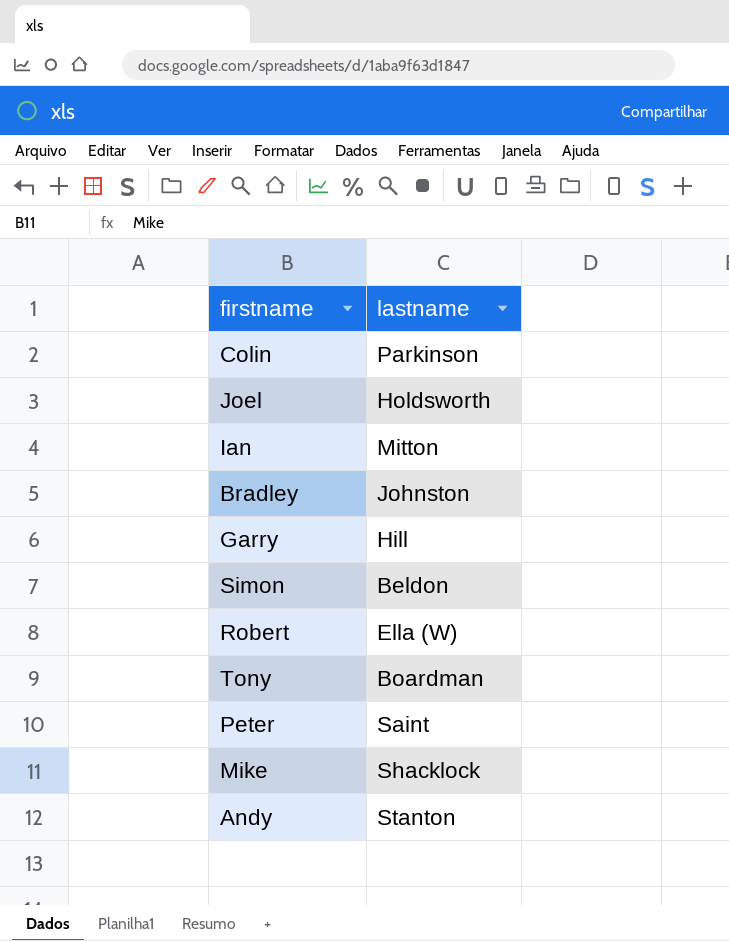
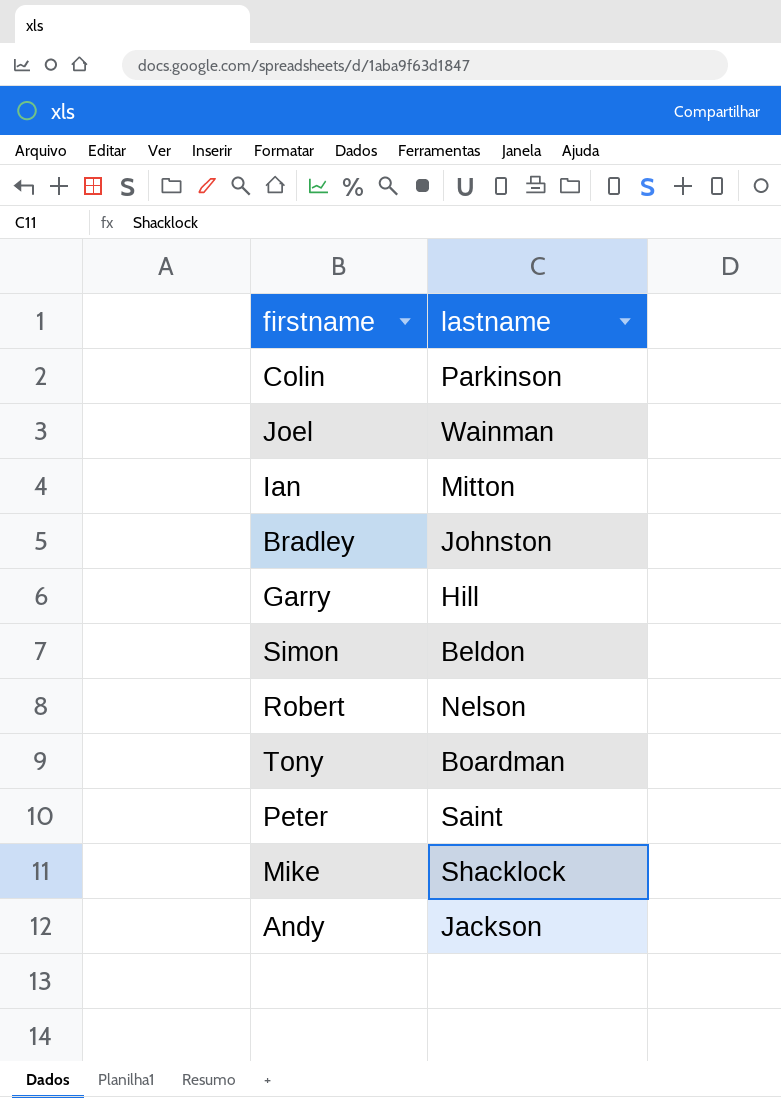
Joel | lastname: Holdsworth -> Wainman
Robert | lastname: Ella (W) -> Nelson
Andy | lastname: Stanton -> Jackson

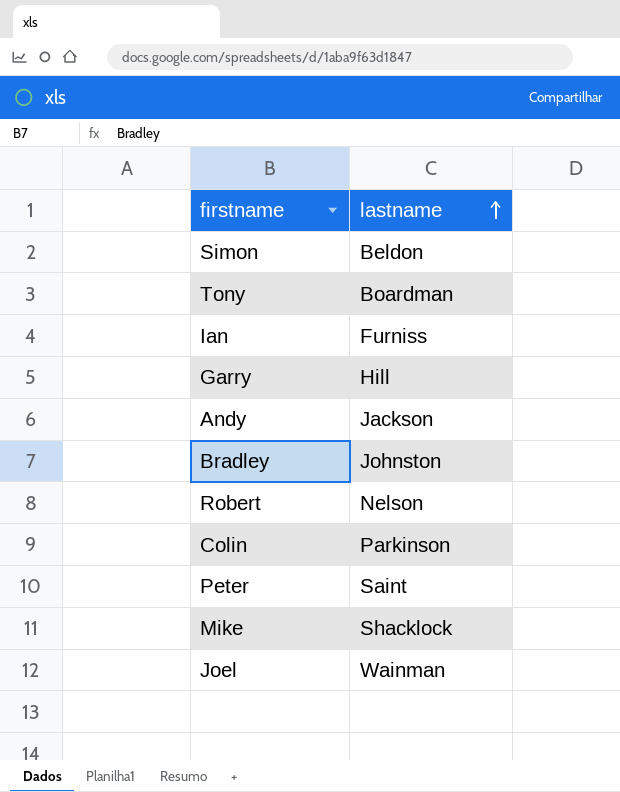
row order: none -> lastname ascending
Ian | lastname: Mitton -> Furniss

